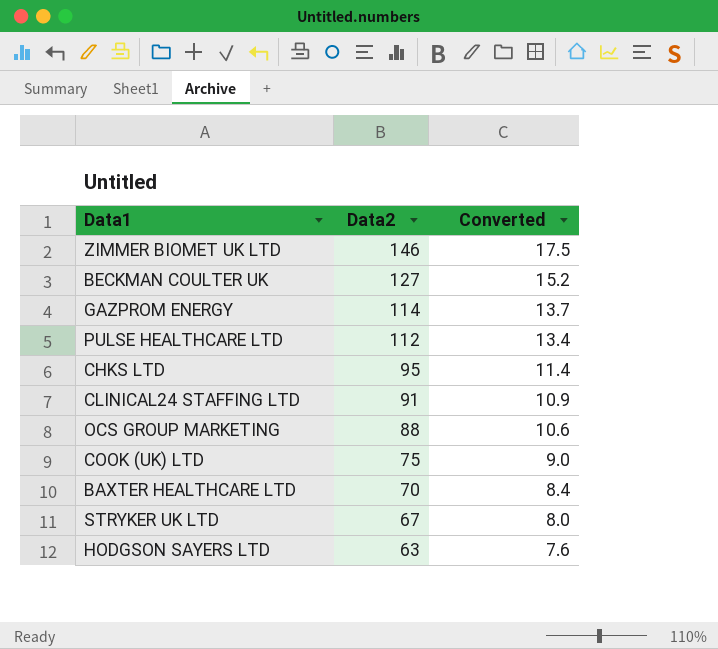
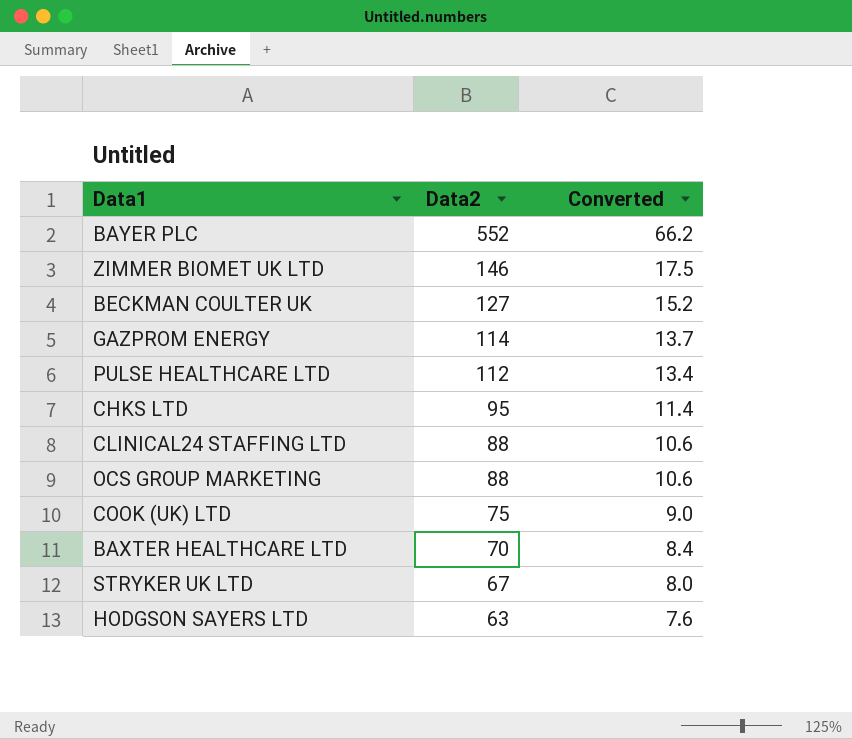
row BAYER PLC: none -> 552 | 66.2
CLINICAL24 STAFFING LTD | Data2: 91 -> 88
CLINICAL24 STAFFING LTD | Converted: 10.9 -> 10.6

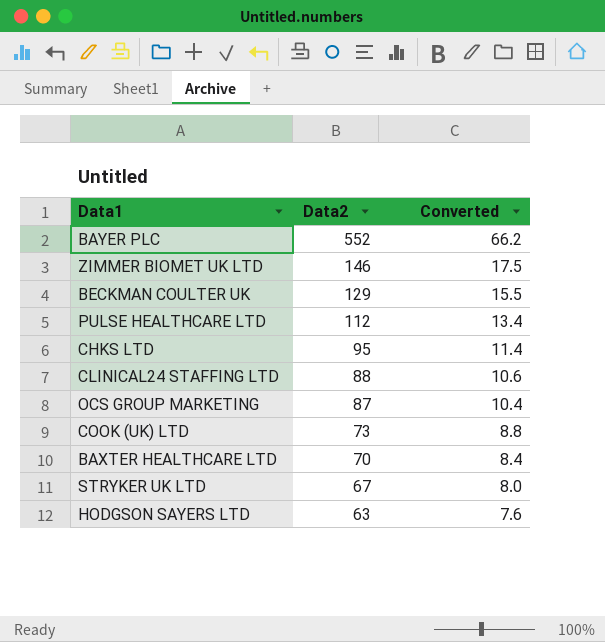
row GAZPROM ENERGY: 114 | 13.7 -> none
BECKMAN COULTER UK | Data2: 127 -> 129
BECKMAN COULTER UK | Converted: 15.2 -> 15.5
OCS GROUP MARKETING | Data2: 88 -> 87
OCS GROUP MARKETING | Converted: 10.6 -> 10.4
COOK (UK) LTD | Data2: 75 -> 73
COOK (UK) LTD | Converted: 9.0 -> 8.8

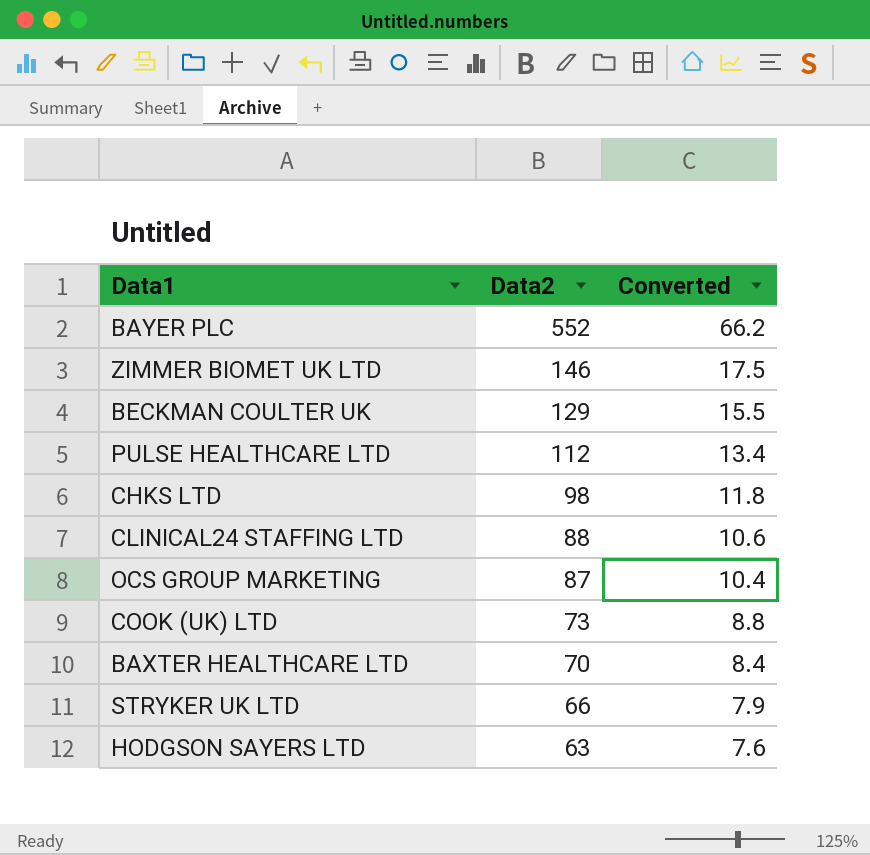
CHKS LTD | Data2: 95 -> 98
CHKS LTD | Converted: 11.4 -> 11.8
STRYKER UK LTD | Data2: 67 -> 66
STRYKER UK LTD | Converted: 8.0 -> 7.9

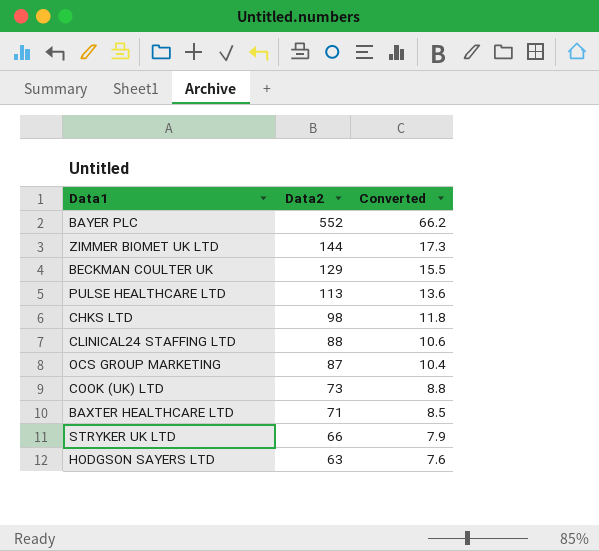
ZIMMER BIOMET UK LTD | Data2: 146 -> 144
ZIMMER BIOMET UK LTD | Converted: 17.5 -> 17.3
PULSE HEALTHCARE LTD | Data2: 112 -> 113
PULSE HEALTHCARE LTD | Converted: 13.4 -> 13.6
BAXTER HEALTHCARE LTD | Data2: 70 -> 71
BAXTER HEALTHCARE LTD | Converted: 8.4 -> 8.5

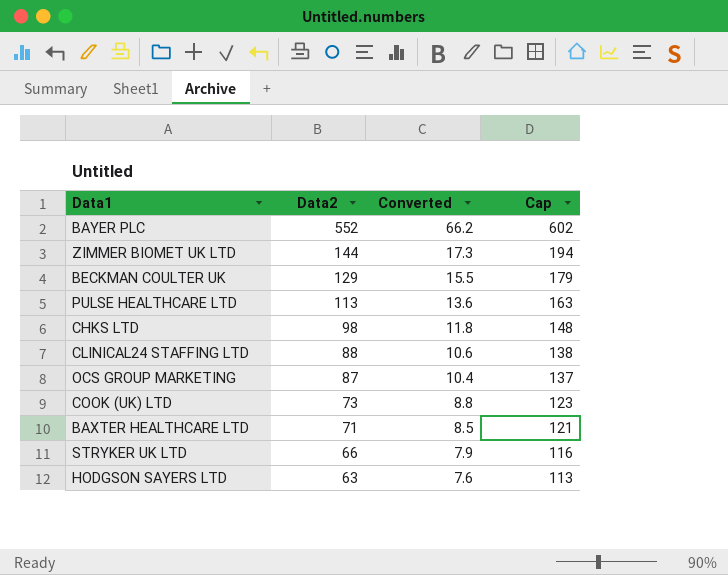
column Cap | formula: none -> [Data2] + 50

